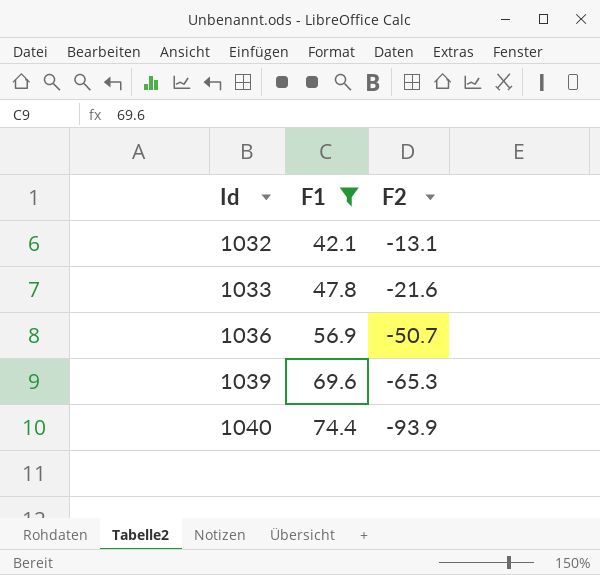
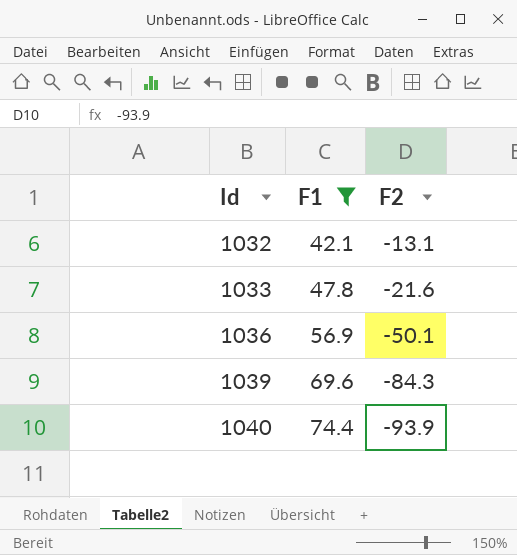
1036 | F2: -50.7 -> -50.1
1039 | F2: -65.3 -> -84.3

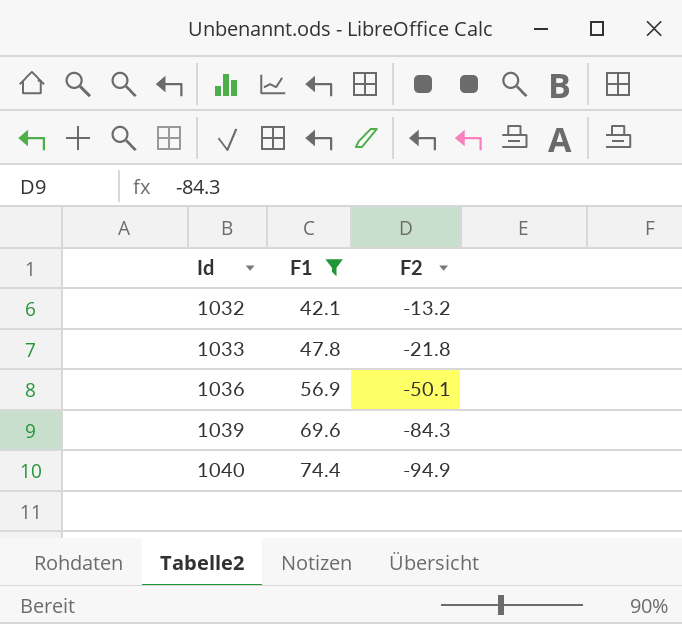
1032 | F2: -13.1 -> -13.2
1033 | F2: -21.6 -> -21.8
1040 | F2: -93.9 -> -94.9

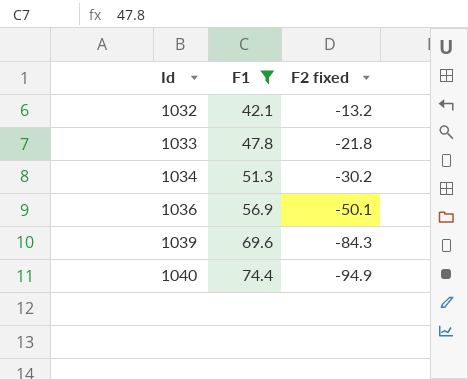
column name: F2 -> F2 fixed
row 1034: none -> 51.3 | -30.2

